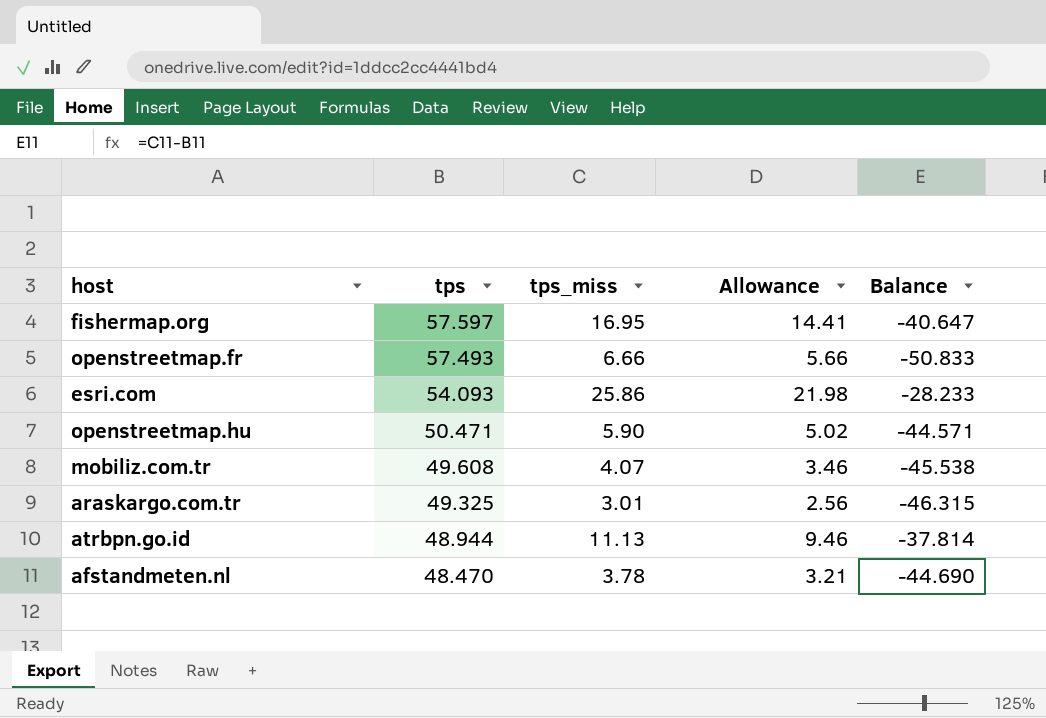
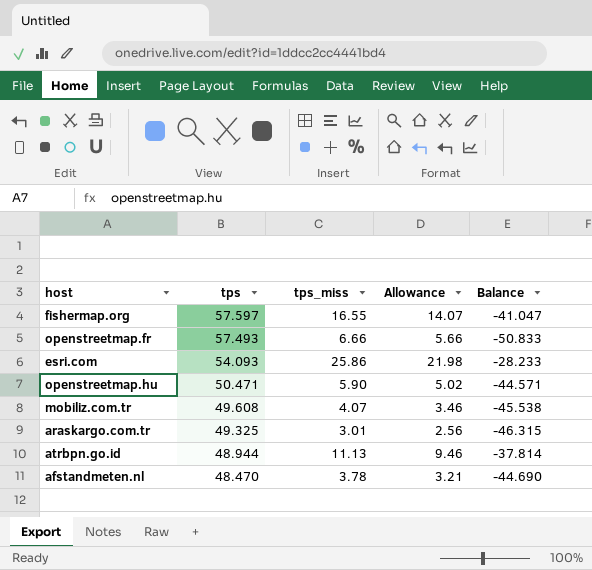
fishermap.org | tps_miss: 16.95 -> 16.55
fishermap.org | Allowance: 14.41 -> 14.07
fishermap.org | Balance: -40.647 -> -41.047

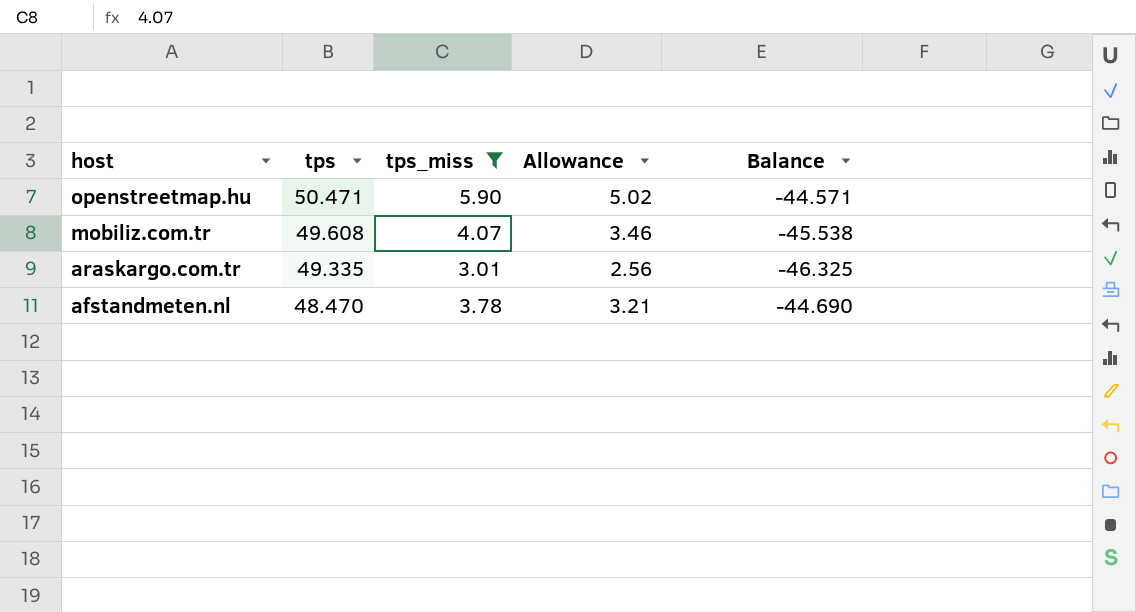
filter: none -> tps_miss <= 5.90
araskargo.com.tr | tps: 49.325 -> 49.335
araskargo.com.tr | Balance: -46.315 -> -46.325

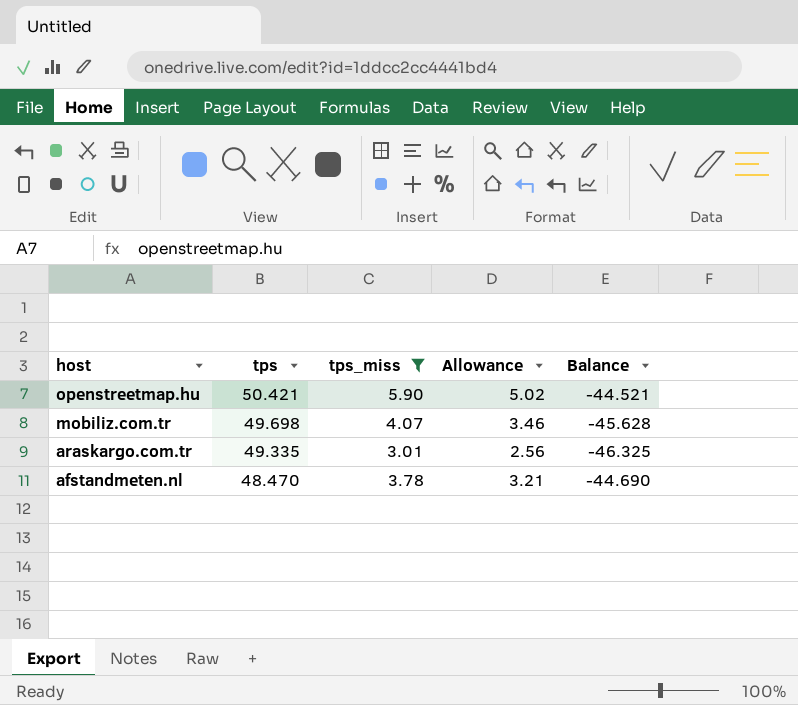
openstreetmap.hu | tps: 50.471 -> 50.421
openstreetmap.hu | Balance: -44.571 -> -44.521
mobiliz.com.tr | tps: 49.608 -> 49.698
mobiliz.com.tr | Balance: -45.538 -> -45.628

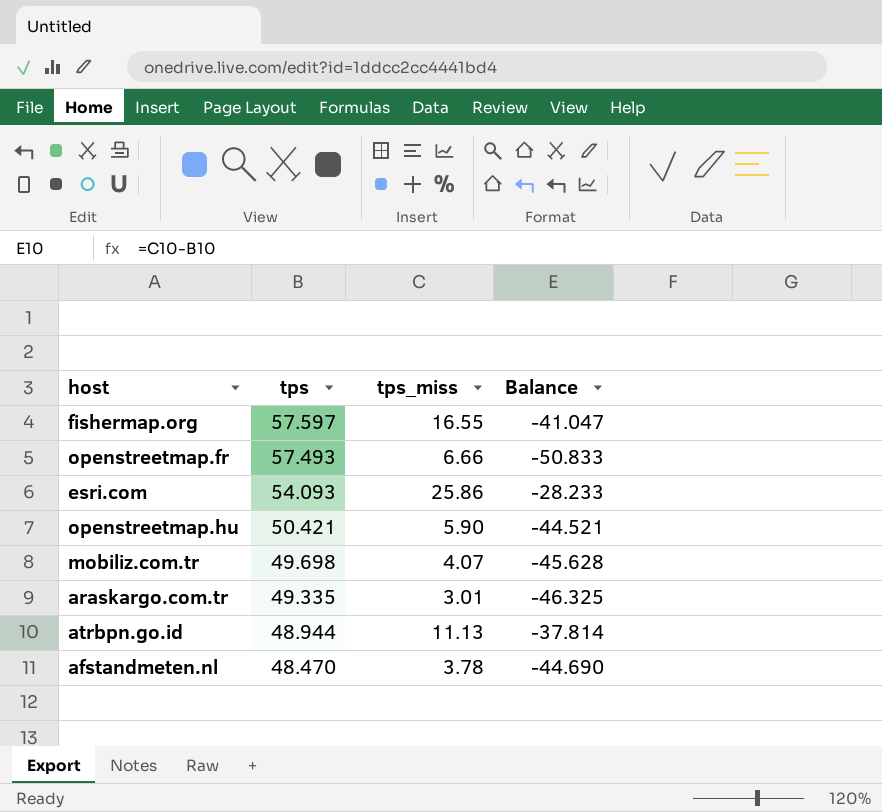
filter: tps_miss <= 5.90 -> none
column Allowance | formula: [tps_miss] * 0.85 -> none

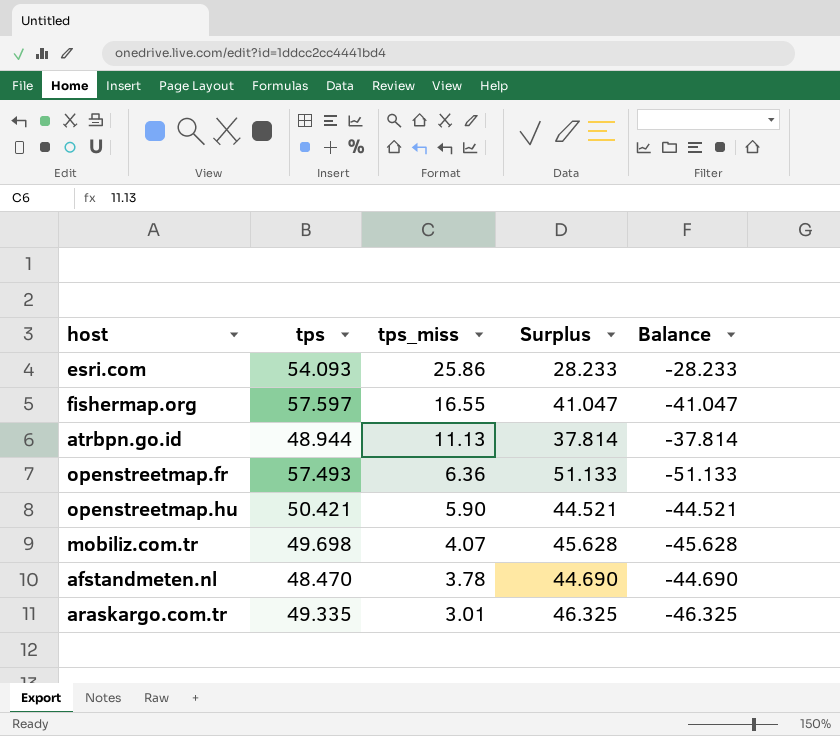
row order: tps descending -> tps_miss descending
column Surplus | formula: none -> [tps] - [tps_miss]
openstreetmap.fr | tps_miss: 6.66 -> 6.36
openstreetmap.fr | Balance: -50.833 -> -51.133

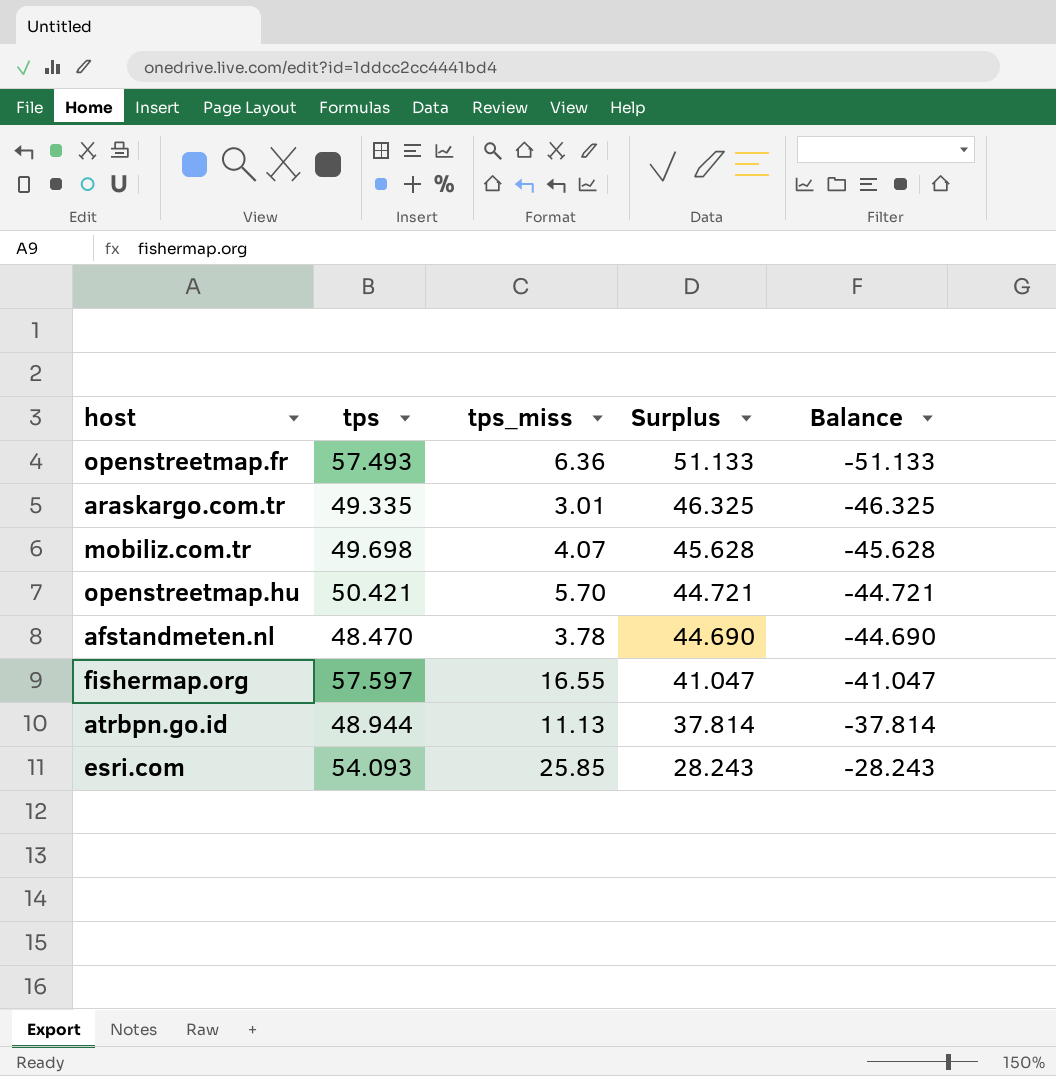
row order: tps_miss descending -> Surplus descending
openstreetmap.hu | tps_miss: 5.90 -> 5.70
openstreetmap.hu | Surplus: 44.521 -> 44.721
openstreetmap.hu | Balance: -44.521 -> -44.721
esri.com | tps_miss: 25.86 -> 25.85
esri.com | Surplus: 28.233 -> 28.243
esri.com | Balance: -28.233 -> -28.243

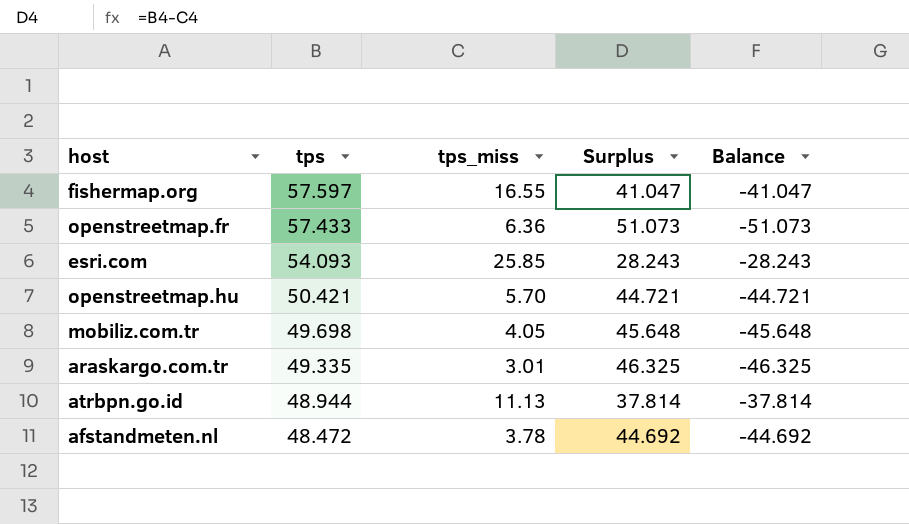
row order: Surplus descending -> tps descending
openstreetmap.fr | tps: 57.493 -> 57.433
openstreetmap.fr | Surplus: 51.133 -> 51.073
openstreetmap.fr | Balance: -51.133 -> -51.073
mobiliz.com.tr | tps_miss: 4.07 -> 4.05
mobiliz.com.tr | Surplus: 45.628 -> 45.648
mobiliz.com.tr | Balance: -45.628 -> -45.648
afstandmeten.nl | tps: 48.470 -> 48.472
afstandmeten.nl | Surplus: 44.690 -> 44.692
afstandmeten.nl | Balance: -44.690 -> -44.692

